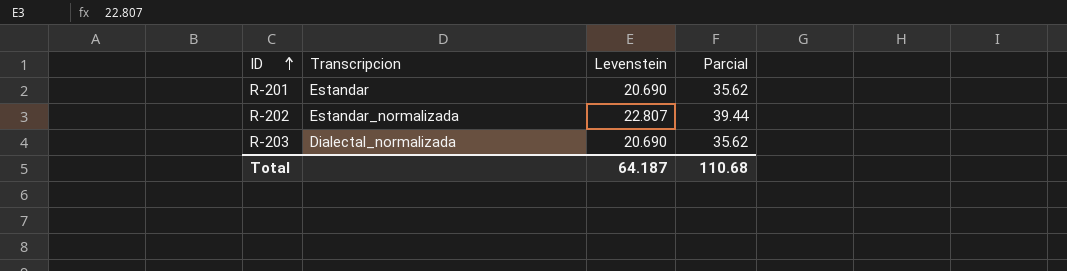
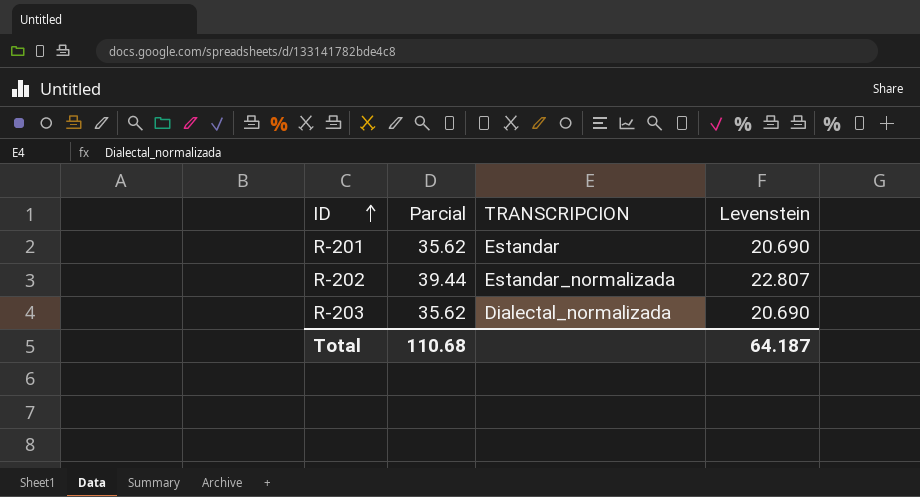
column Parcial | position: 4 -> 2
column name: Transcripcion -> TRANSCRIPCION

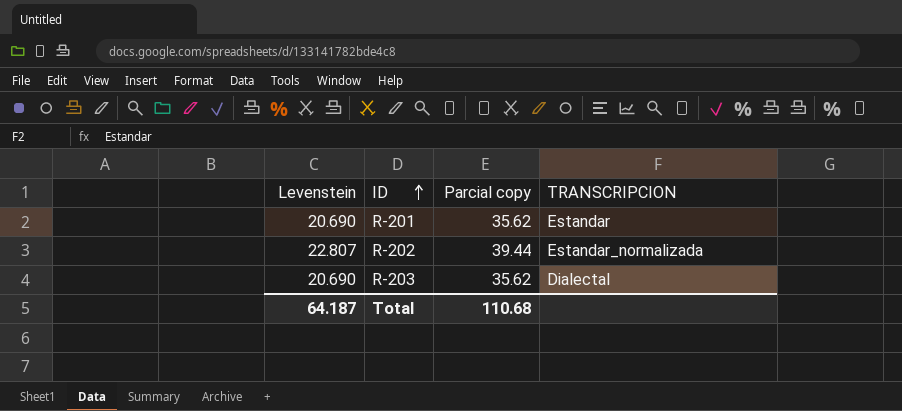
column Levenstein | position: 4 -> 1
column name: Parcial -> Parcial copy
R-203 | TRANSCRIPCION: Dialectal_normalizada -> Dialectal

